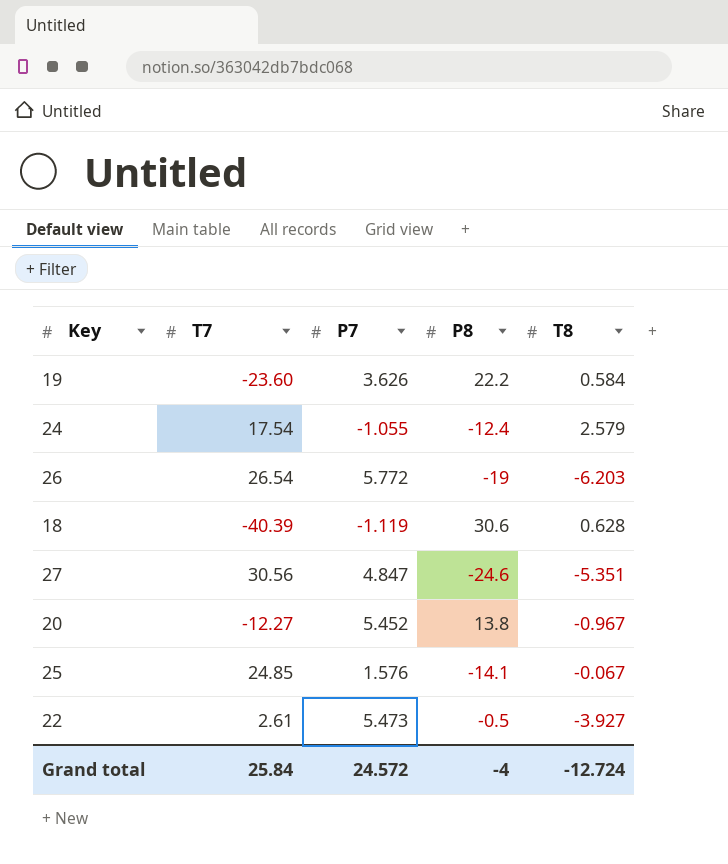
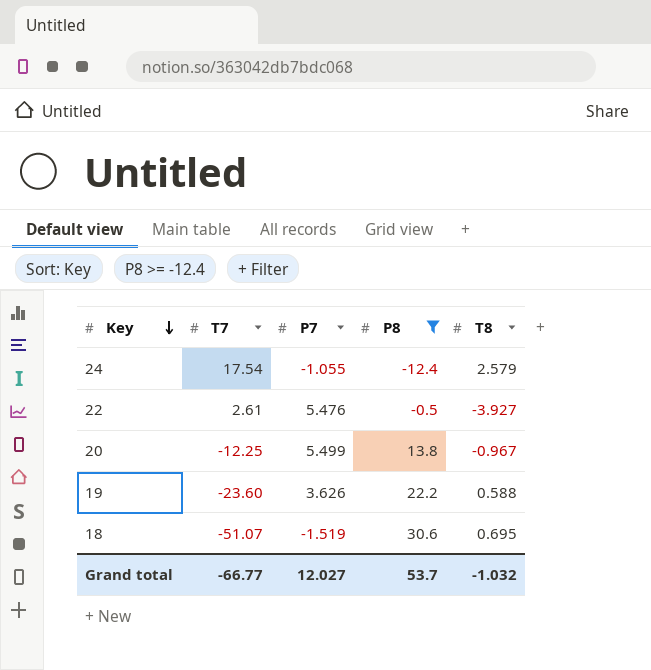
filter: none -> P8 >= -12.4
row order: none -> Key descending
22 | P7: 5.473 -> 5.476
20 | T7: -12.27 -> -12.25
20 | P7: 5.452 -> 5.499
19 | T8: 0.584 -> 0.588
18 | T7: -40.39 -> -51.07
18 | P7: -1.119 -> -1.519
18 | T8: 0.628 -> 0.695
Grand total | T7: 25.84 -> -66.77
Grand total | P7: 24.572 -> 12.027
Grand total | P8: -4 -> 53.7
Grand total | T8: -12.724 -> -1.032

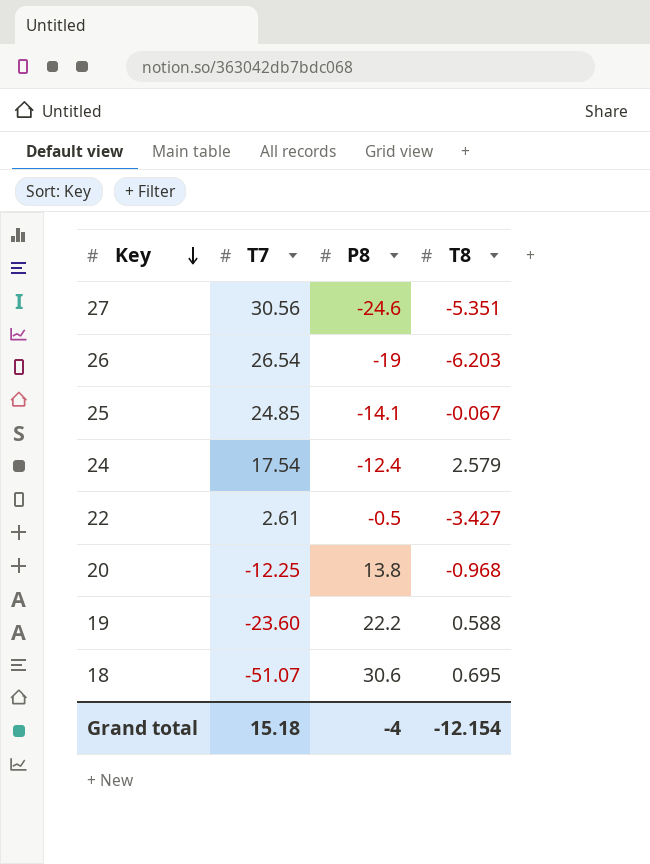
filter: P8 >= -12.4 -> none
column P7 | position: 3 -> none
22 | T8: -3.927 -> -3.427
20 | T8: -0.967 -> -0.968
Grand total | T7: -66.77 -> 15.18
Grand total | P8: 53.7 -> -4
Grand total | T8: -1.032 -> -12.154

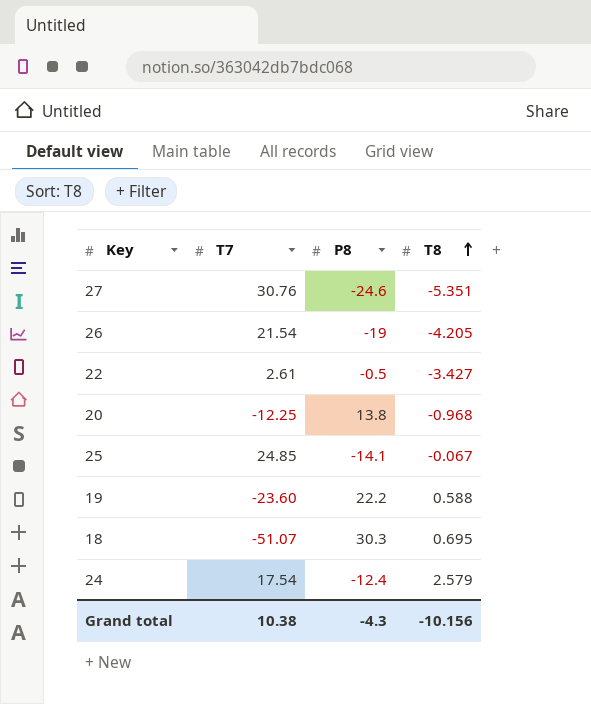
row order: Key descending -> T8 ascending
27 | T7: 30.56 -> 30.76
26 | T7: 26.54 -> 21.54
26 | T8: -6.203 -> -4.205
18 | P8: 30.6 -> 30.3
Grand total | T7: 15.18 -> 10.38
Grand total | P8: -4 -> -4.3
Grand total | T8: -12.154 -> -10.156

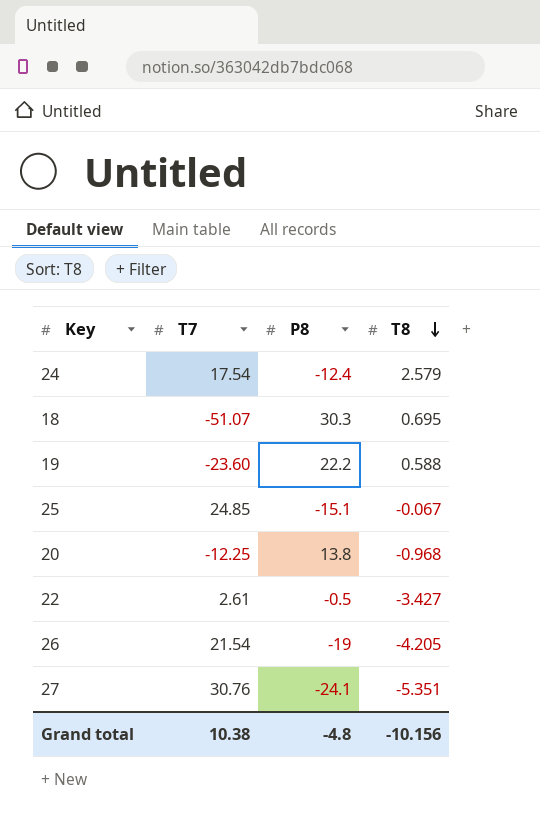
row order: T8 ascending -> T8 descending
25 | P8: -14.1 -> -15.1
27 | P8: -24.6 -> -24.1
Grand total | P8: -4.3 -> -4.8

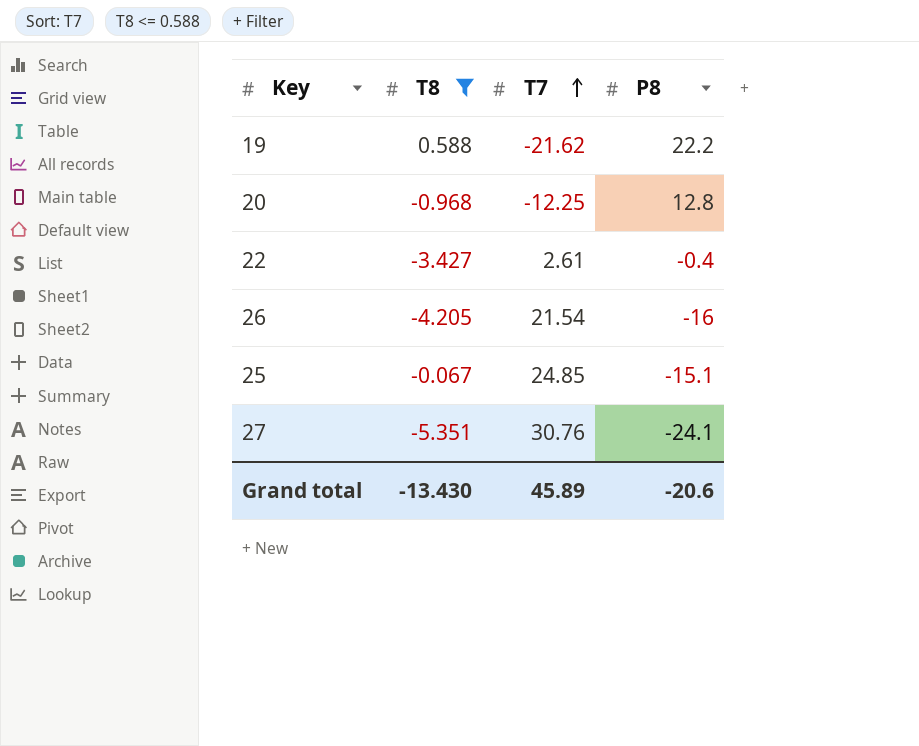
filter: none -> T8 <= 0.588
row order: T8 descending -> T7 ascending
column T8 | position: 4 -> 2
19 | T7: -23.60 -> -21.62
20 | P8: 13.8 -> 12.8
22 | P8: -0.5 -> -0.4
26 | P8: -19 -> -16
Grand total | T8: -10.156 -> -13.430
Grand total | T7: 10.38 -> 45.89
Grand total | P8: -4.8 -> -20.6

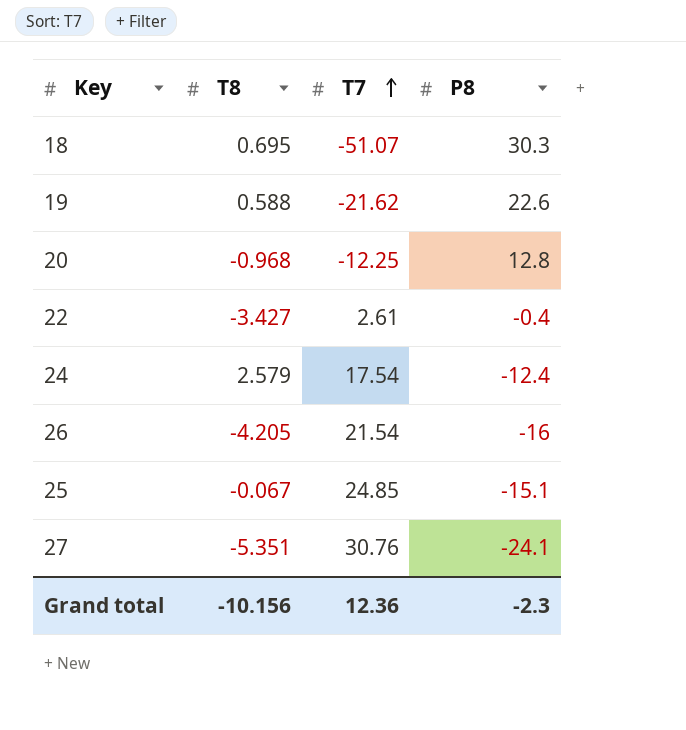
filter: T8 <= 0.588 -> none
19 | P8: 22.2 -> 22.6
Grand total | T8: -13.430 -> -10.156
Grand total | T7: 45.89 -> 12.36
Grand total | P8: -20.6 -> -2.3

